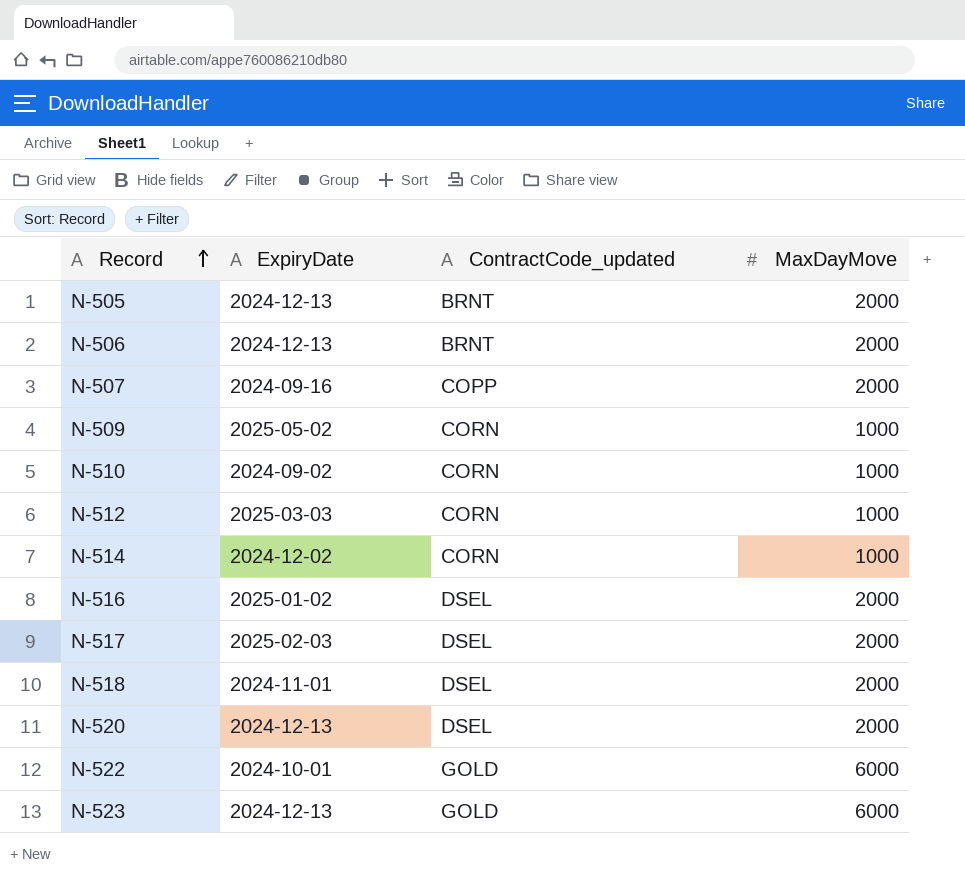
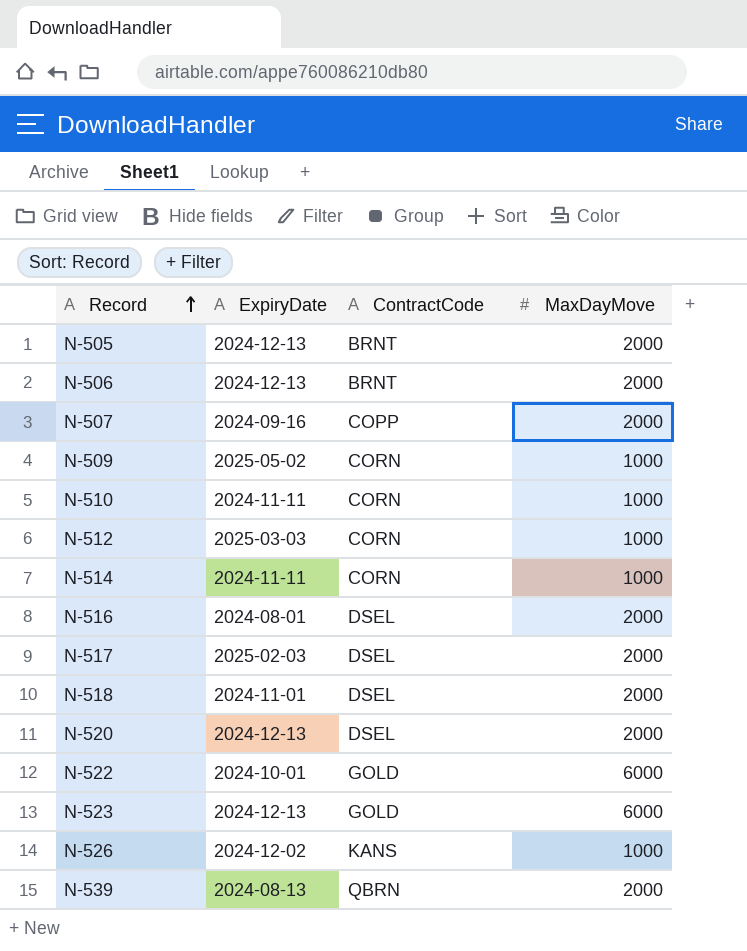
column name: ContractCode_updated -> ContractCode
N-510 | ExpiryDate: 2024-09-02 -> 2024-11-11
N-514 | ExpiryDate: 2024-12-02 -> 2024-11-11
N-516 | ExpiryDate: 2025-01-02 -> 2024-08-01
row N-526: none -> 2024-12-02 | KANS | 1000
row N-539: none -> 2024-08-13 | QBRN | 2000

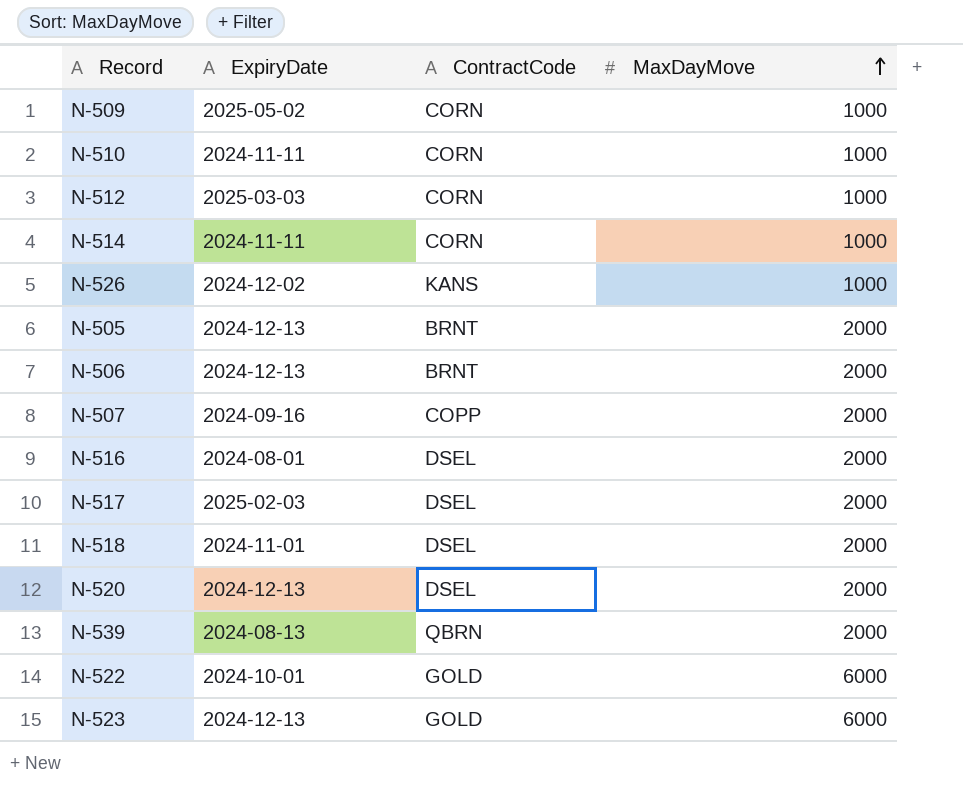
row order: Record ascending -> MaxDayMove ascending

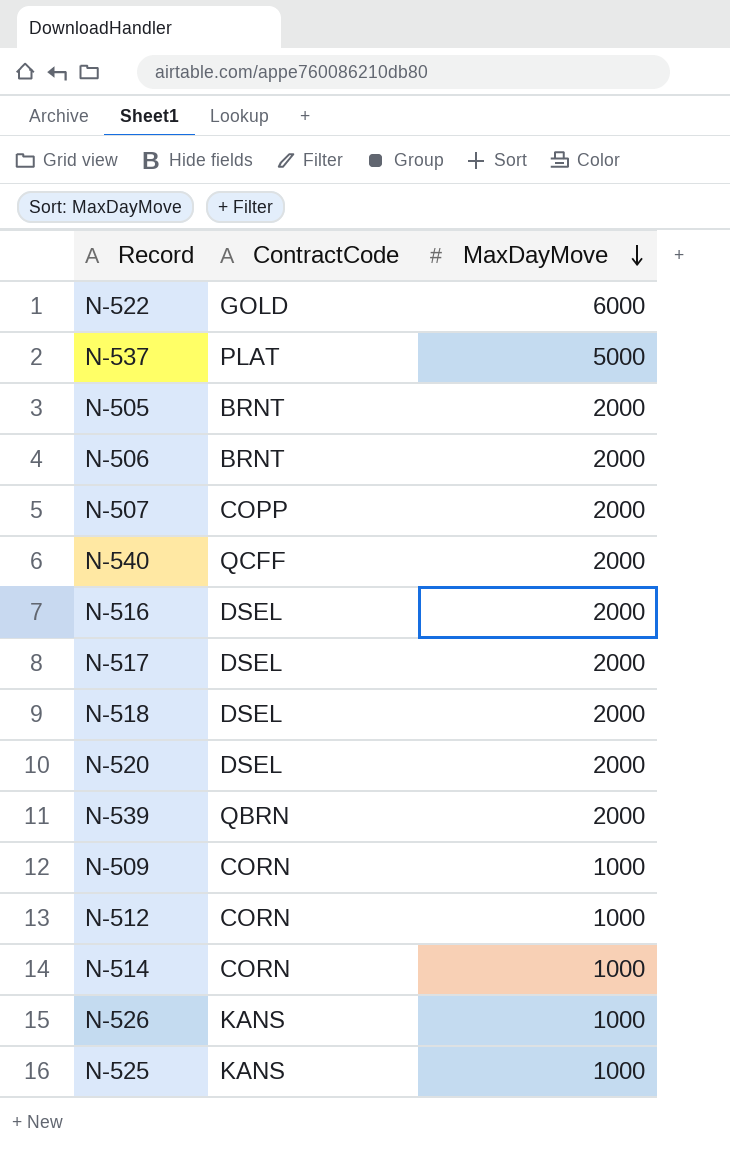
row order: MaxDayMove ascending -> MaxDayMove descending
column ExpiryDate | position: 2 -> none
row N-510: 2024-11-11 | CORN | 1000 -> none
row N-523: 2024-12-13 | GOLD | 6000 -> none
row N-537: none -> PLAT | 5000
row N-540: none -> QCFF | 2000
row N-525: none -> KANS | 1000

